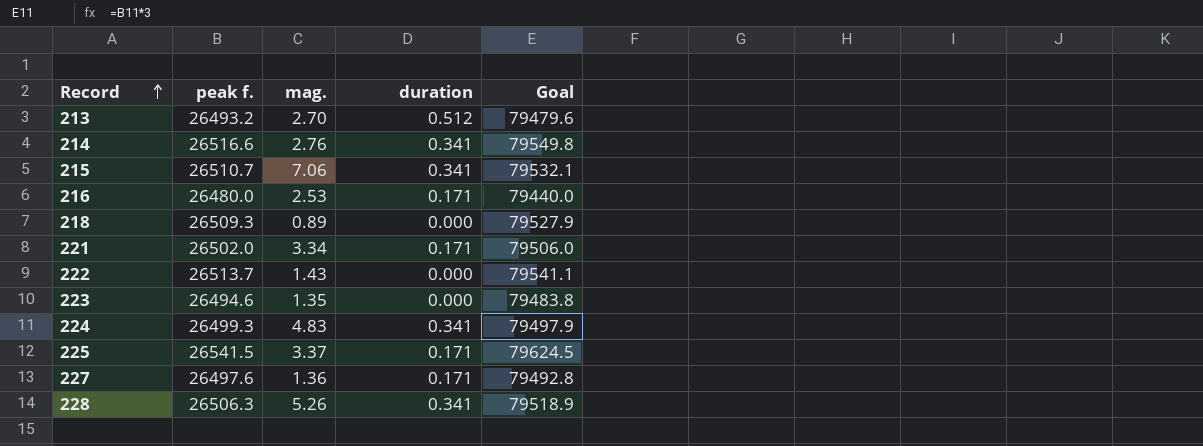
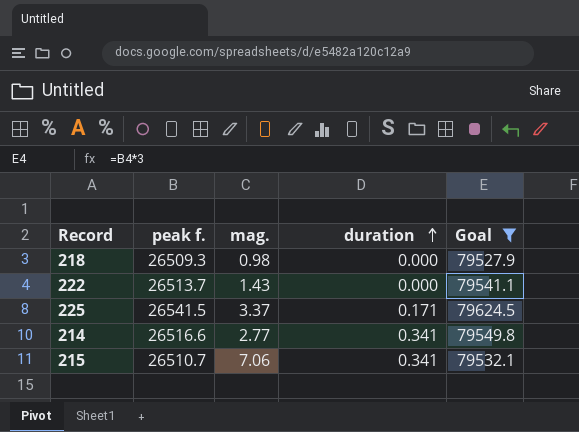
filter: none -> Goal >= 79527.9
row order: Record ascending -> duration ascending
218 | mag.: 0.89 -> 0.98
214 | mag.: 2.76 -> 2.77

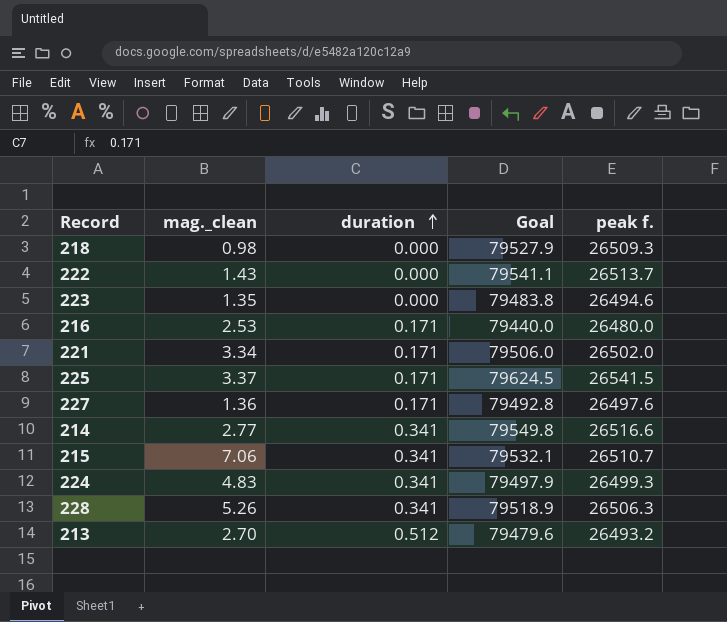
filter: Goal >= 79527.9 -> none
column name: mag. -> mag._clean
column peak f. | position: 2 -> 5

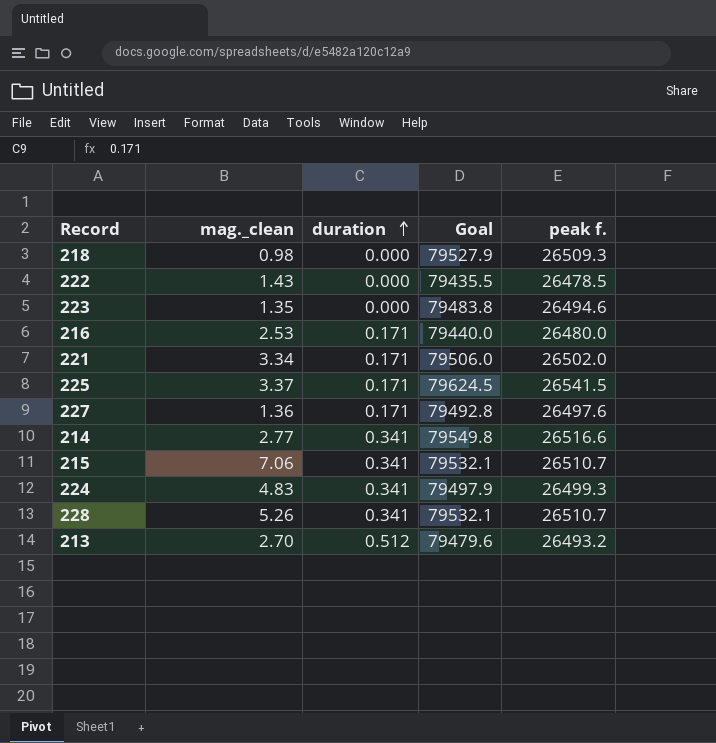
222 | Goal: 79541.1 -> 79435.5
222 | peak f.: 26513.7 -> 26478.5
228 | Goal: 79518.9 -> 79532.1
228 | peak f.: 26506.3 -> 26510.7

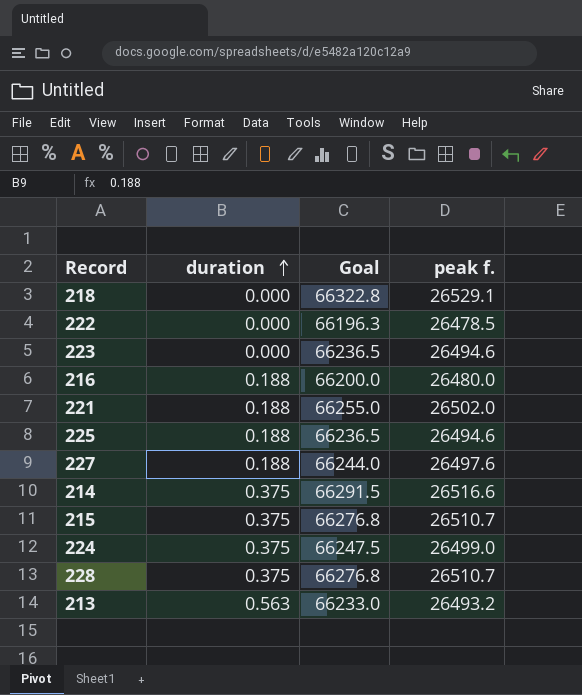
column mag._clean | position: 2 -> none
column Goal | formula: [peak f.] * 3 -> [peak f.] * 2.5
218 | peak f.: 26509.3 -> 26529.1
216 | duration: 0.171 -> 0.188
221 | duration: 0.171 -> 0.188
225 | duration: 0.171 -> 0.188
225 | peak f.: 26541.5 -> 26494.6
227 | duration: 0.171 -> 0.188
214 | duration: 0.341 -> 0.375
215 | duration: 0.341 -> 0.375
224 | duration: 0.341 -> 0.375
224 | peak f.: 26499.3 -> 26499.0
228 | duration: 0.341 -> 0.375
213 | duration: 0.512 -> 0.563

